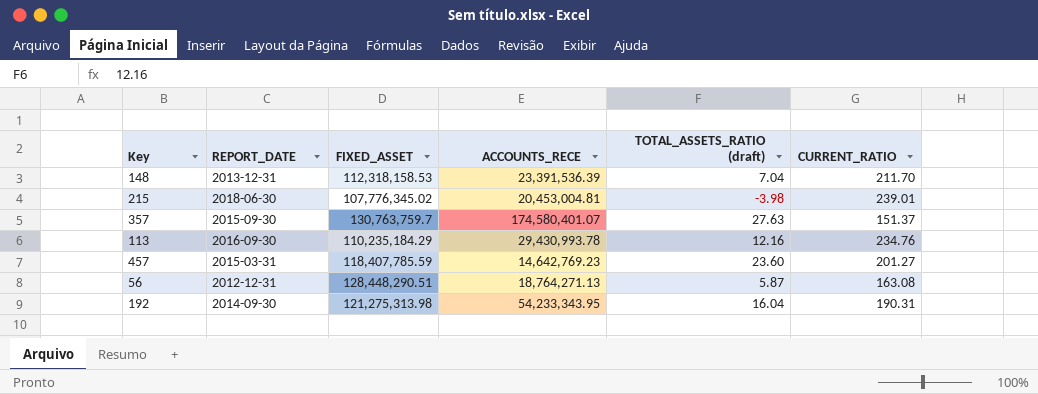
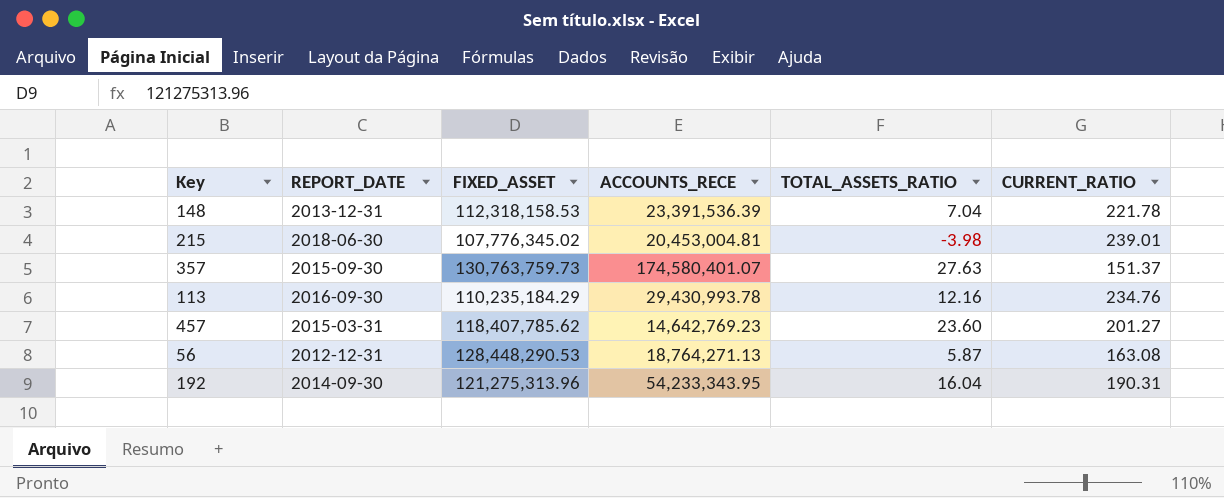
column name: TOTAL_ASSETS_RATIO (draft) -> TOTAL_ASSETS_RATIO
148 | CURRENT_RATIO: 211.70 -> 221.78
357 | FIXED_ASSET: 130,763,759.7 -> 130,763,759.73
457 | FIXED_ASSET: 118,407,785.59 -> 118,407,785.62
56 | FIXED_ASSET: 128,448,290.51 -> 128,448,290.53
192 | FIXED_ASSET: 121,275,313.98 -> 121,275,313.96

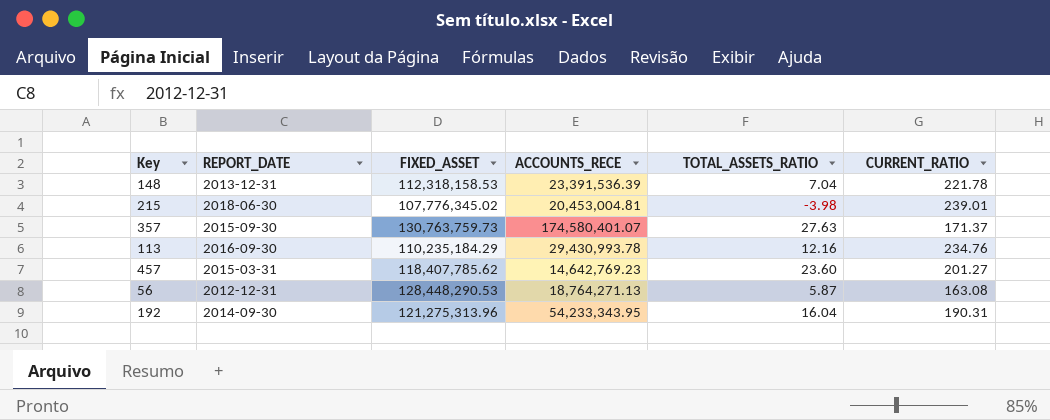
357 | CURRENT_RATIO: 151.37 -> 171.37

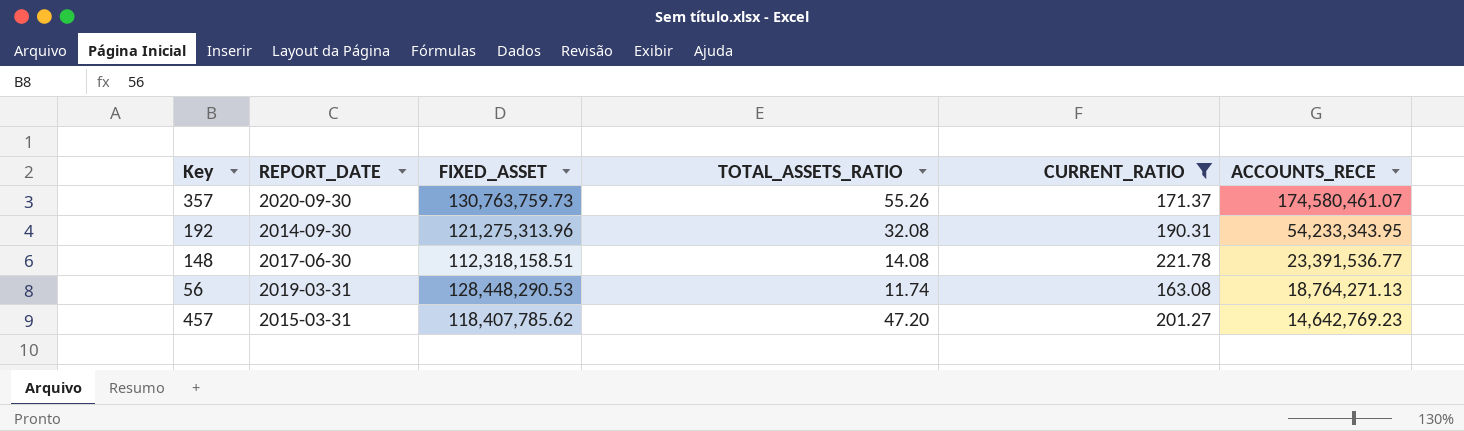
filter: none -> CURRENT_RATIO <= 221.78
row order: none -> ACCOUNTS_RECE descending
column ACCOUNTS_RECE | position: 4 -> 6
357 | REPORT_DATE: 2015-09-30 -> 2020-09-30
357 | TOTAL_ASSETS_RATIO: 27.63 -> 55.26
357 | ACCOUNTS_RECE: 174,580,401.07 -> 174,580,461.07
192 | TOTAL_ASSETS_RATIO: 16.04 -> 32.08
148 | REPORT_DATE: 2013-12-31 -> 2017-06-30
148 | FIXED_ASSET: 112,318,158.53 -> 112,318,158.51
148 | TOTAL_ASSETS_RATIO: 7.04 -> 14.08
148 | ACCOUNTS_RECE: 23,391,536.39 -> 23,391,536.77
56 | REPORT_DATE: 2012-12-31 -> 2019-03-31
56 | TOTAL_ASSETS_RATIO: 5.87 -> 11.74
457 | TOTAL_ASSETS_RATIO: 23.60 -> 47.20

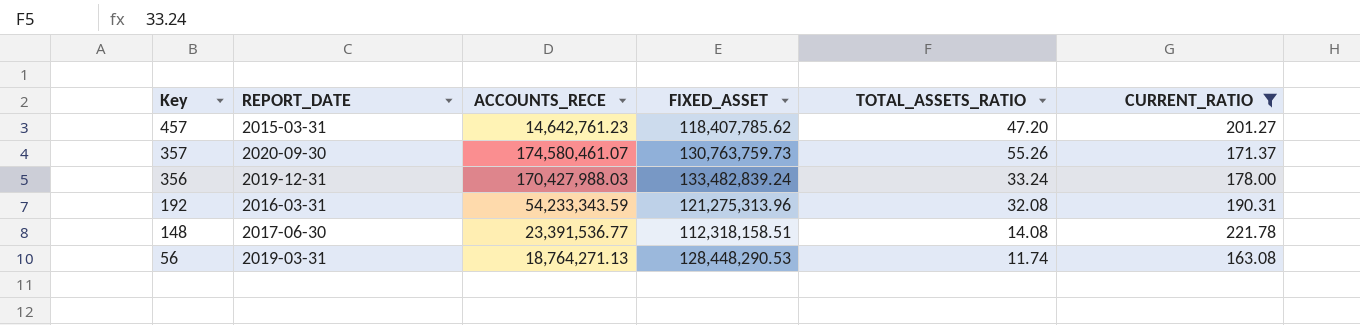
row order: ACCOUNTS_RECE descending -> Key descending
column ACCOUNTS_RECE | position: 6 -> 3
457 | ACCOUNTS_RECE: 14,642,769.23 -> 14,642,761.23
row 356: none -> 2019-12-31 | 170,427,988.03 | 133,482,839.24 | 33.24 | 178.00
192 | REPORT_DATE: 2014-09-30 -> 2016-03-31
192 | ACCOUNTS_RECE: 54,233,343.95 -> 54,233,343.59

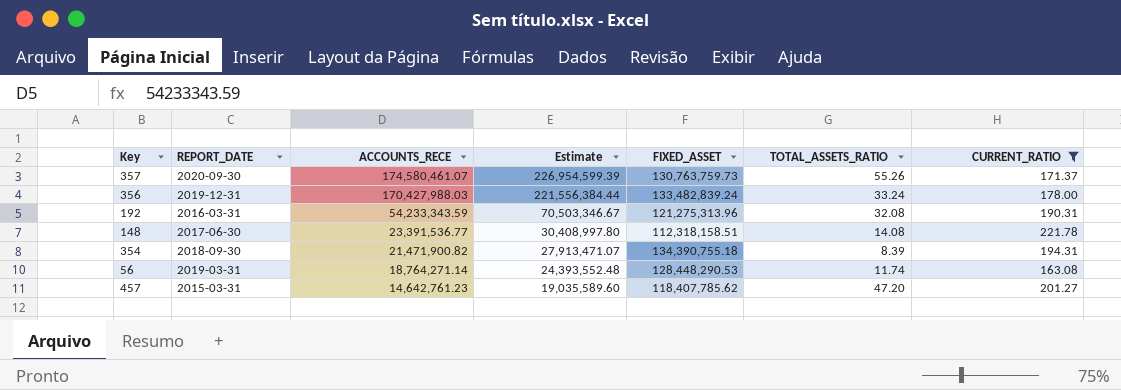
row order: Key descending -> ACCOUNTS_RECE descending
column Estimate | formula: none -> [ACCOUNTS_RECE] * 1.3
row 354: none -> 2018-09-30 | 21,471,900.82 | 27,913,471.07 | 134,390,755.18 | 8.39 | 194.31
56 | ACCOUNTS_RECE: 18,764,271.13 -> 18,764,271.14

